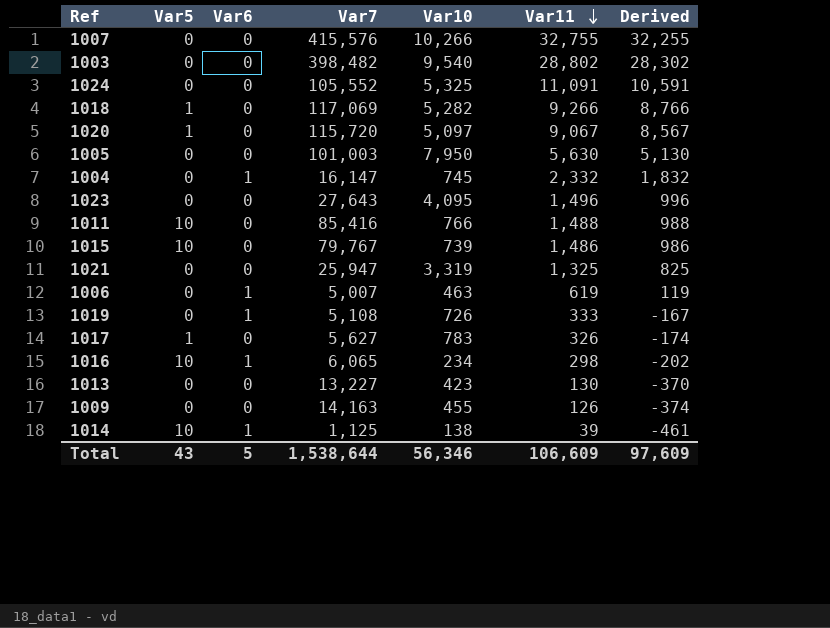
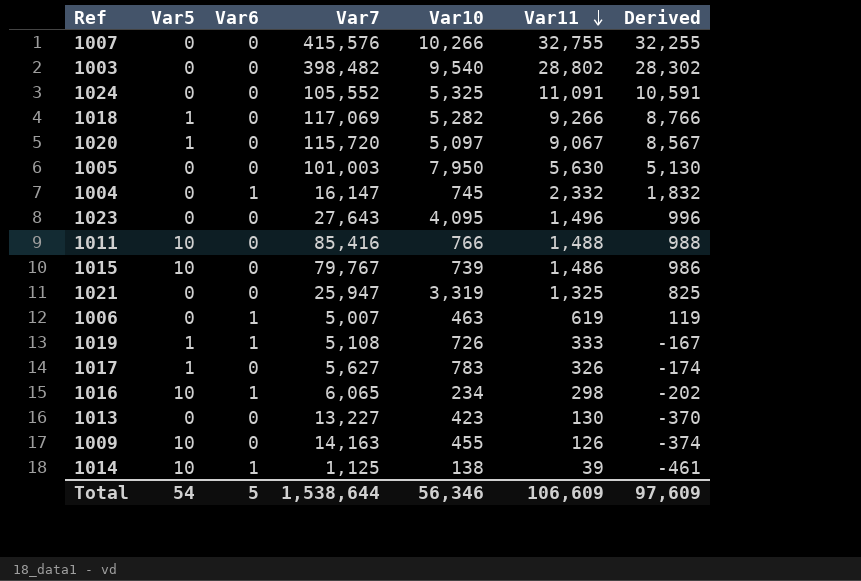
1019 | Var5: 0 -> 1
1009 | Var5: 0 -> 10
Total | Var5: 43 -> 54

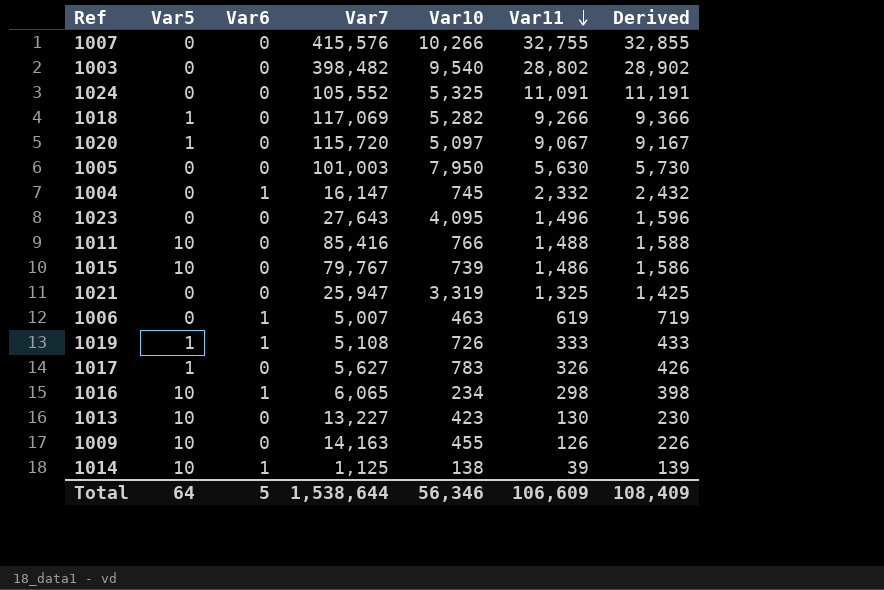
column Derived | formula: [Var11] - 500 -> [Var11] + 100
1013 | Var5: 0 -> 10
Total | Var5: 54 -> 64
Total | Derived: 97,609 -> 108,409

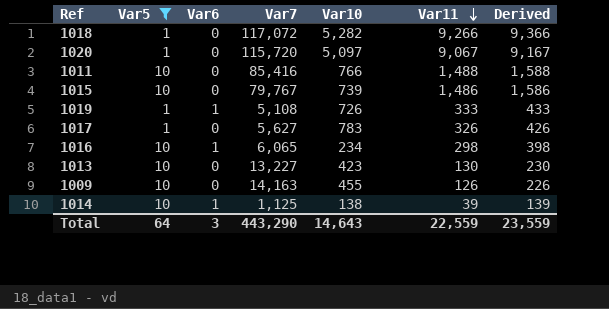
filter: none -> Var5 != 0
1018 | Var7: 117,069 -> 117,072
Total | Var6: 5 -> 3
Total | Var7: 1,538,644 -> 443,290
Total | Var10: 56,346 -> 14,643
Total | Var11: 106,609 -> 22,559
Total | Derived: 108,409 -> 23,559

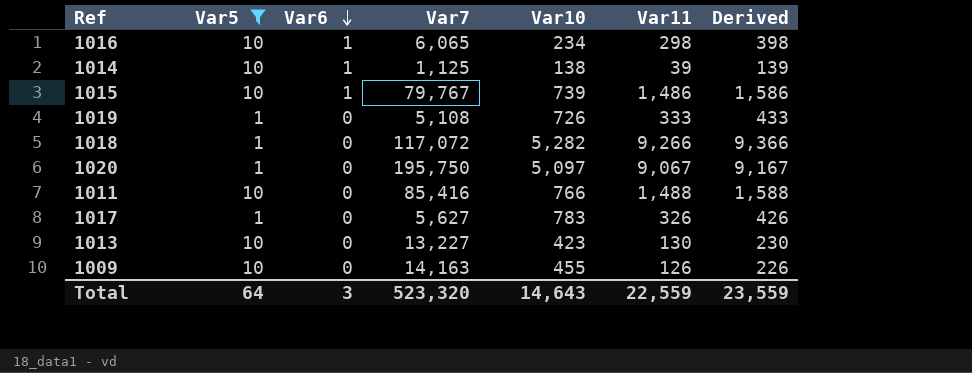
row order: Var11 descending -> Var6 descending
1015 | Var6: 0 -> 1
1019 | Var6: 1 -> 0
1020 | Var7: 115,720 -> 195,750
Total | Var7: 443,290 -> 523,320

